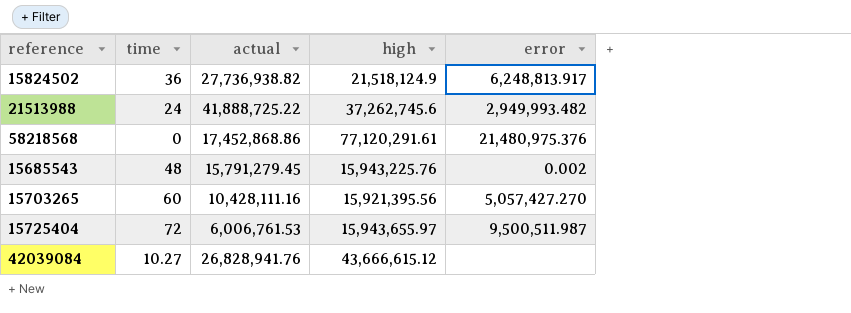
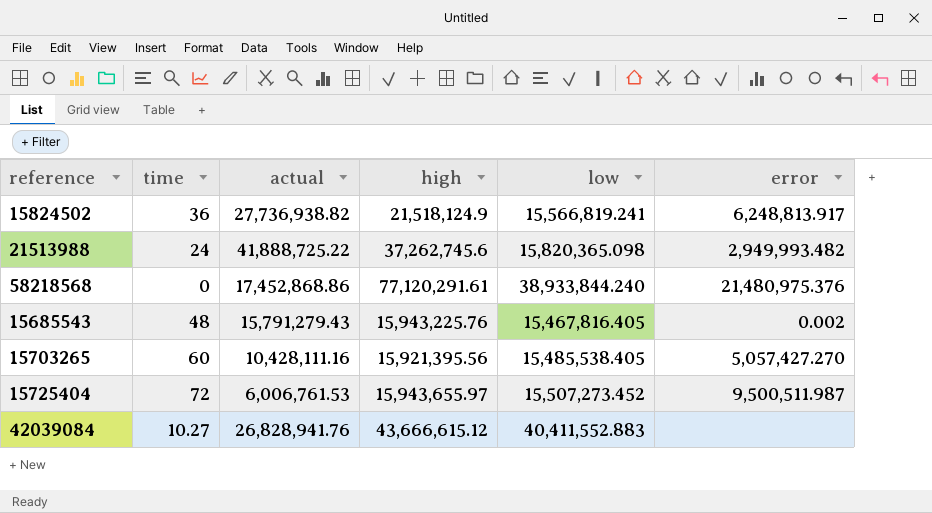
column low | position: none -> 5
15685543 | actual: 15,791,279.45 -> 15,791,279.43

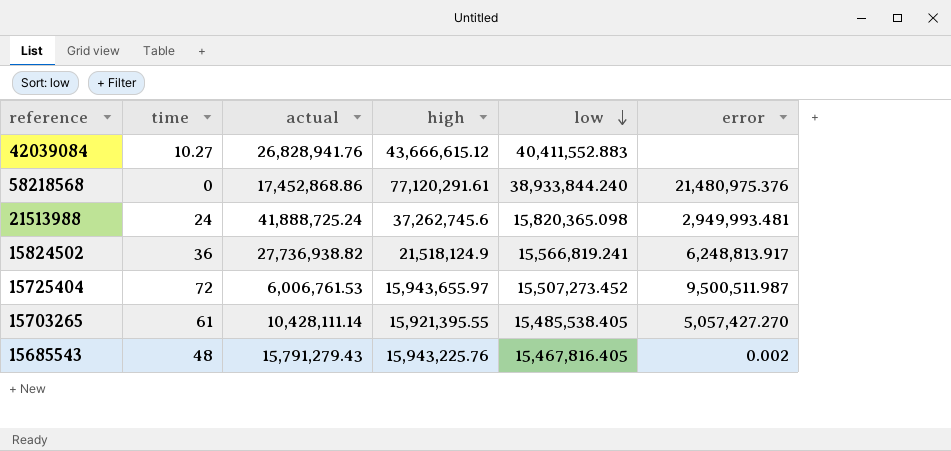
row order: none -> low descending
21513988 | actual: 41,888,725.22 -> 41,888,725.24
21513988 | error: 2,949,993.482 -> 2,949,993.481
15703265 | time: 60 -> 61
15703265 | actual: 10,428,111.16 -> 10,428,111.14
15703265 | high: 15,921,395.56 -> 15,921,395.55

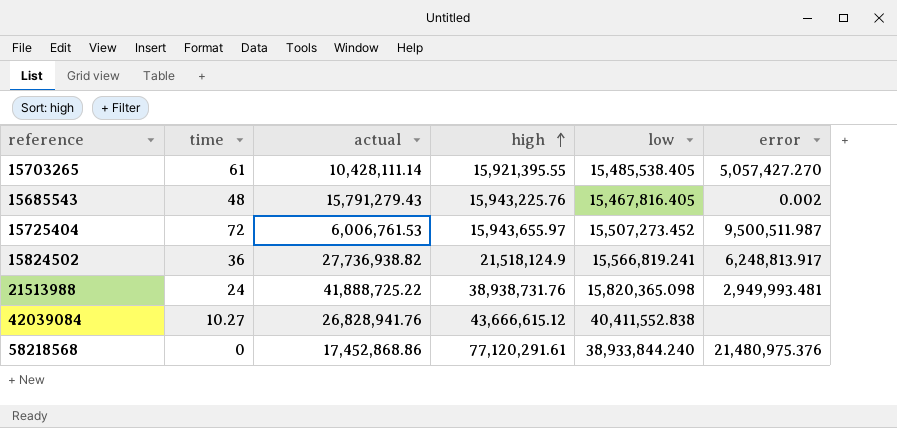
row order: low descending -> high ascending
21513988 | actual: 41,888,725.24 -> 41,888,725.22
21513988 | high: 37,262,745.6 -> 38,938,731.76
42039084 | low: 40,411,552.883 -> 40,411,552.838

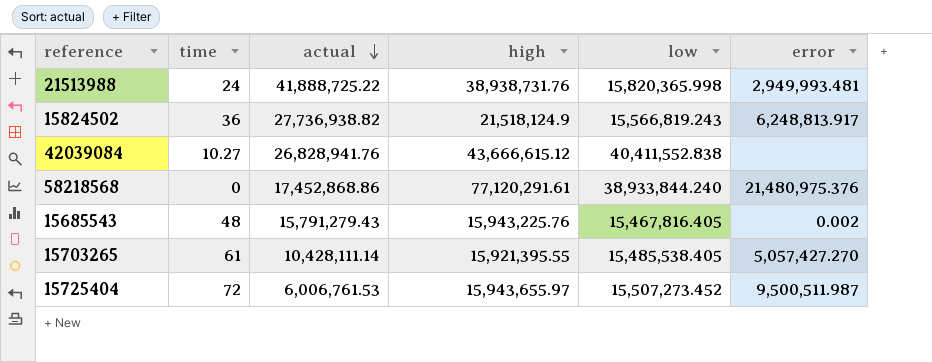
row order: high ascending -> actual descending
21513988 | low: 15,820,365.098 -> 15,820,365.998
15824502 | low: 15,566,819.241 -> 15,566,819.243

